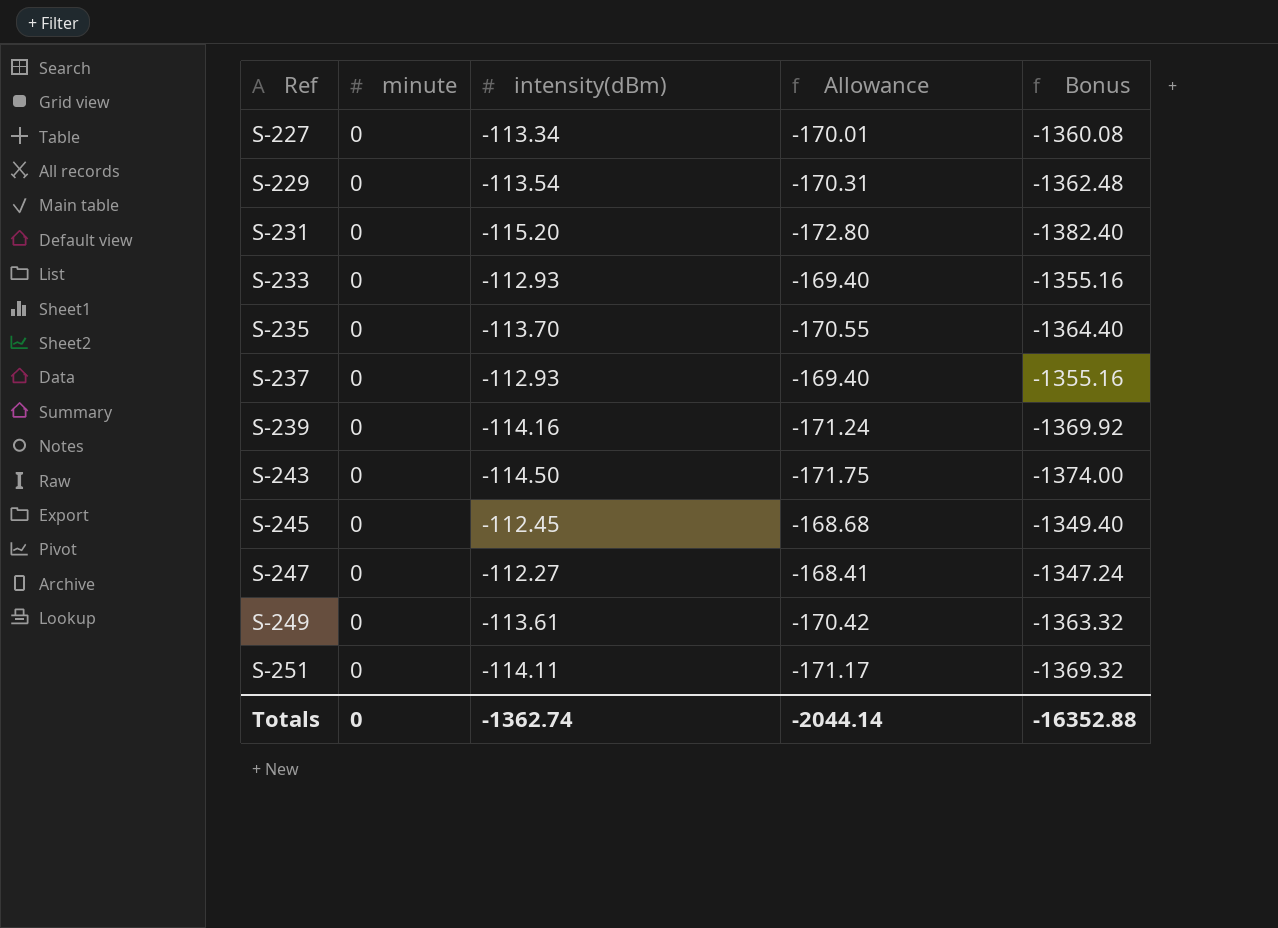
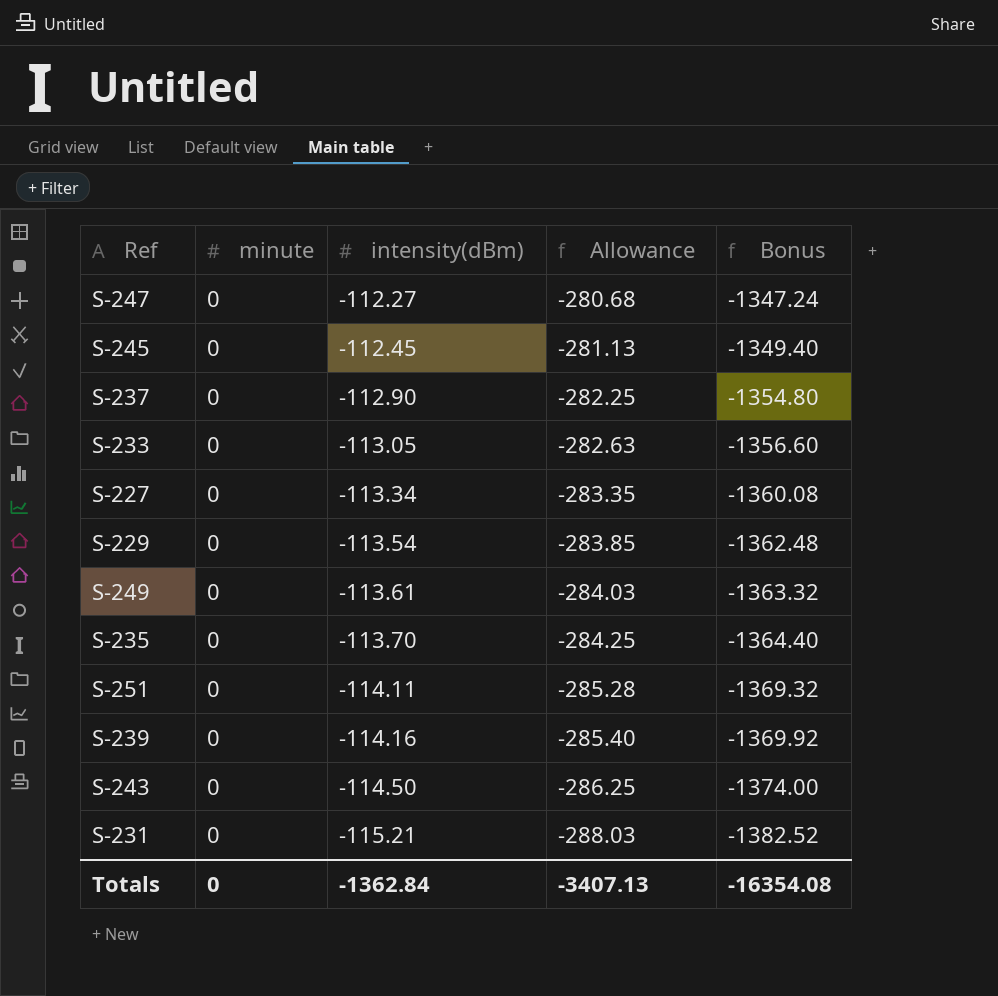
row order: Ref ascending -> intensity(dBm) descending
column Allowance | formula: [intensity(dBm)] * 1.5 -> [intensity(dBm)] * 2.5
S-237 | intensity(dBm): -112.93 -> -112.90
S-237 | Bonus: -1355.16 -> -1354.80
S-233 | intensity(dBm): -112.93 -> -113.05
S-233 | Bonus: -1355.16 -> -1356.60
S-231 | intensity(dBm): -115.20 -> -115.21
S-231 | Bonus: -1382.40 -> -1382.52
Totals | intensity(dBm): -1362.74 -> -1362.84
Totals | Allowance: -2044.14 -> -3407.13
Totals | Bonus: -16352.88 -> -16354.08

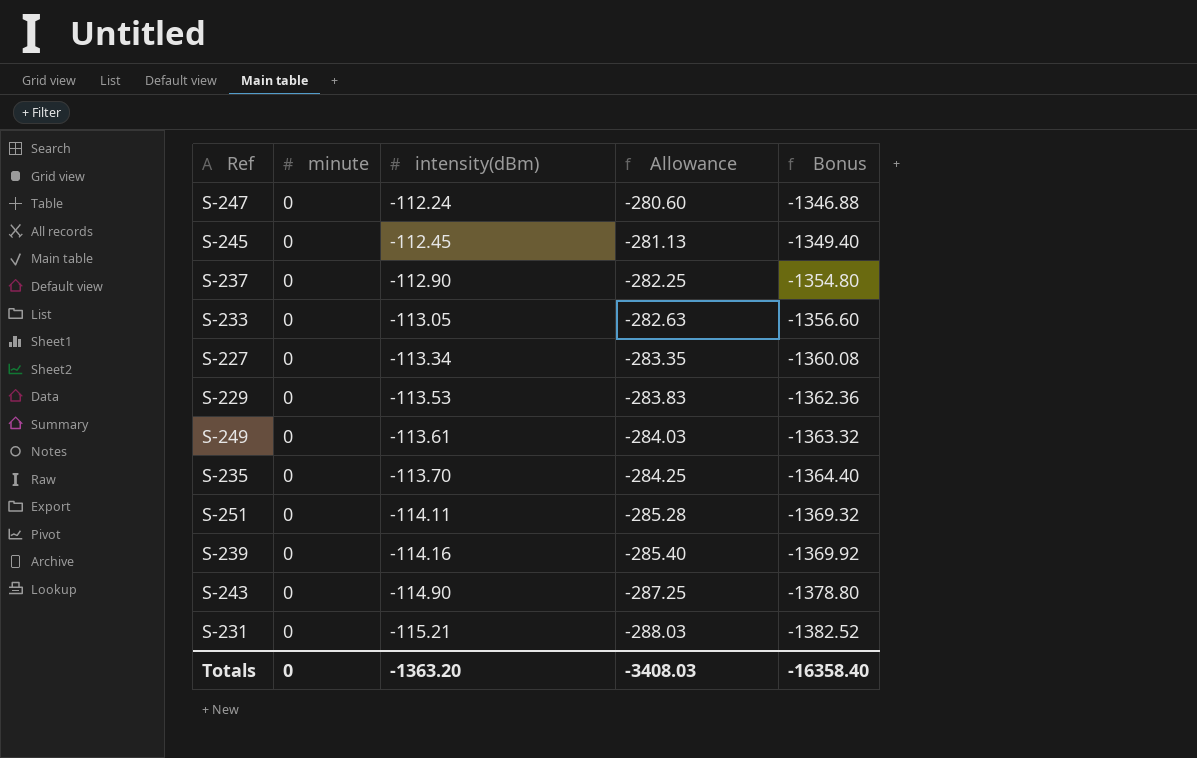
S-247 | intensity(dBm): -112.27 -> -112.24
S-247 | Allowance: -280.68 -> -280.60
S-247 | Bonus: -1347.24 -> -1346.88
S-229 | intensity(dBm): -113.54 -> -113.53
S-229 | Allowance: -283.85 -> -283.83
S-229 | Bonus: -1362.48 -> -1362.36
S-243 | intensity(dBm): -114.50 -> -114.90
S-243 | Allowance: -286.25 -> -287.25
S-243 | Bonus: -1374.00 -> -1378.80
Totals | intensity(dBm): -1362.84 -> -1363.20
Totals | Allowance: -3407.13 -> -3408.03
Totals | Bonus: -16354.08 -> -16358.40

